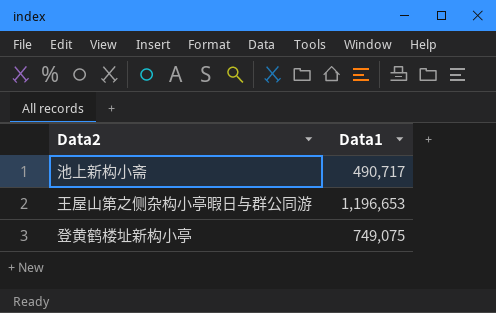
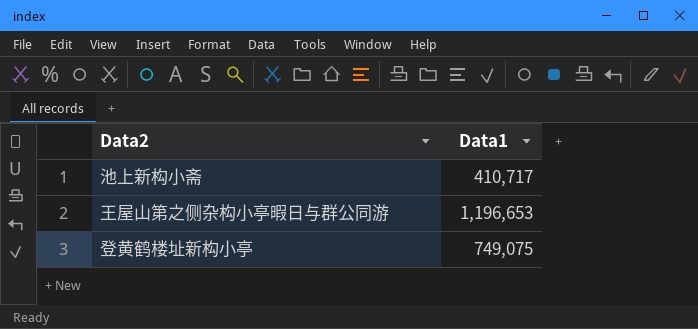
池上新构小斋 | Data1: 490,717 -> 410,717

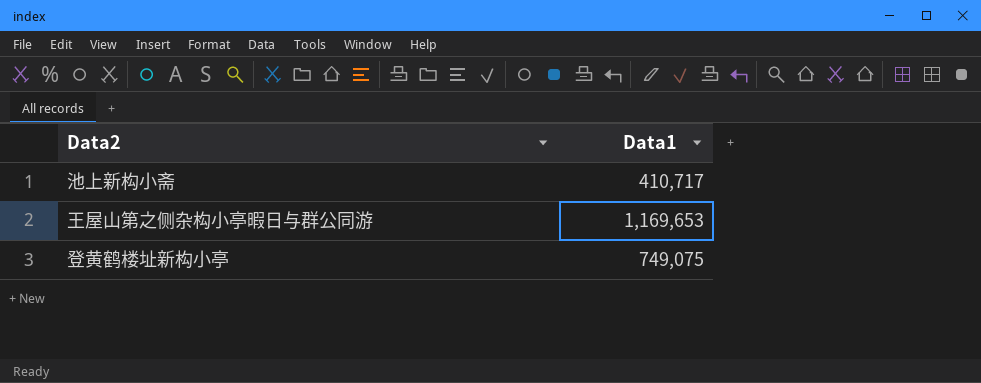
王屋山第之侧杂构小亭暇日与群公同游 | Data1: 1,196,653 -> 1,169,653

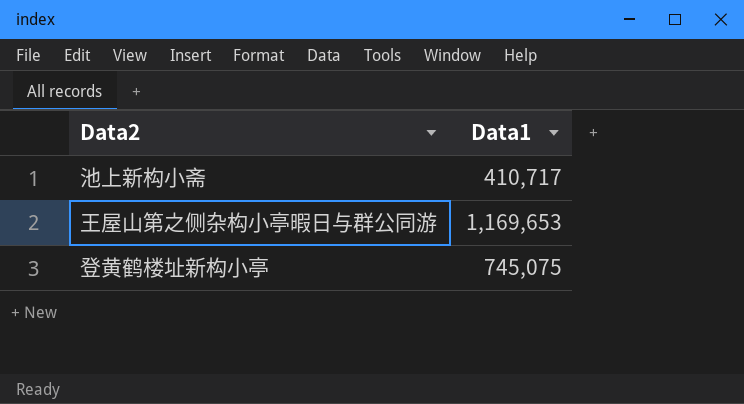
登黄鹤楼址新构小亭 | Data1: 749,075 -> 745,075

